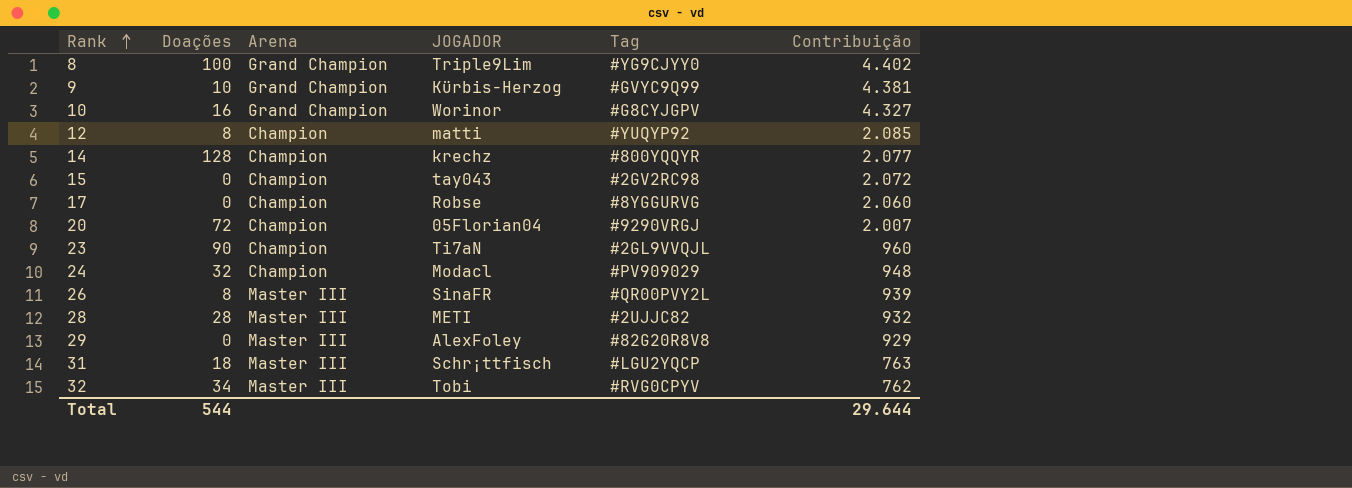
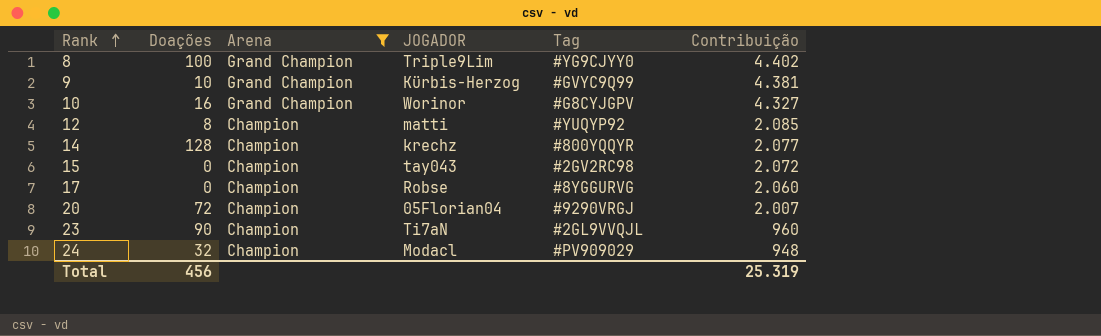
filter: none -> Arena != Master III
Total | Doações: 544 -> 456
Total | Contribuição: 29.644 -> 25.319

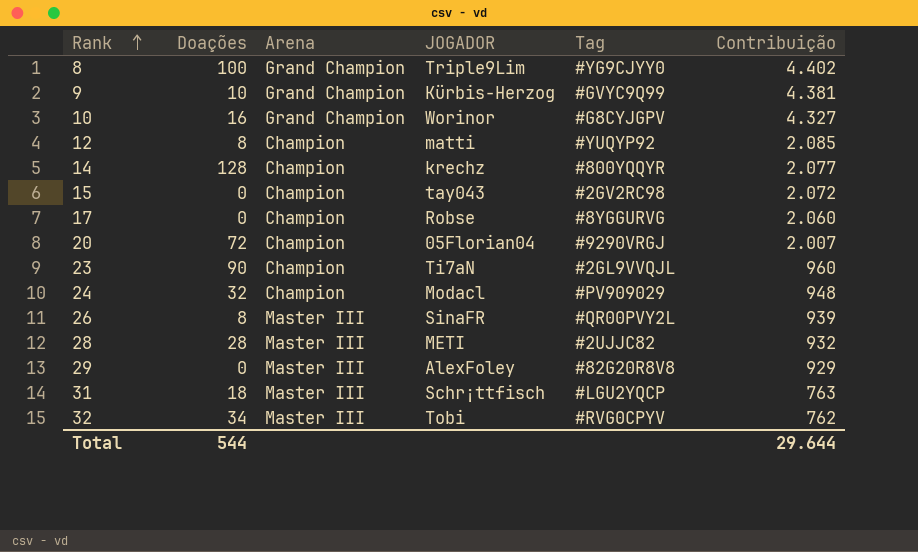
filter: Arena != Master III -> none
Total | Doações: 456 -> 544
Total | Contribuição: 25.319 -> 29.644

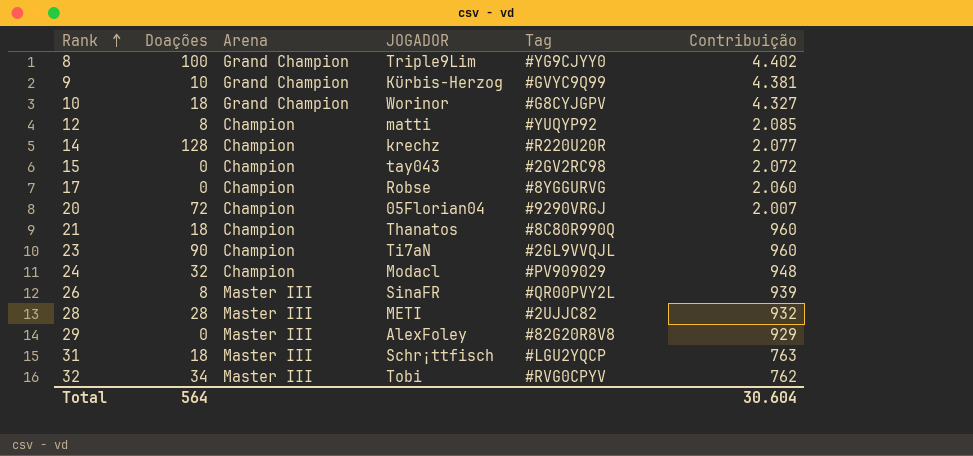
10 | Doações: 16 -> 18
14 | Tag: #800YQQYR -> #R220U20R
row 21: none -> 18 | Champion | Thanatos | #8C80R990Q | 960
Total | Doações: 544 -> 564
Total | Contribuição: 29.644 -> 30.604

